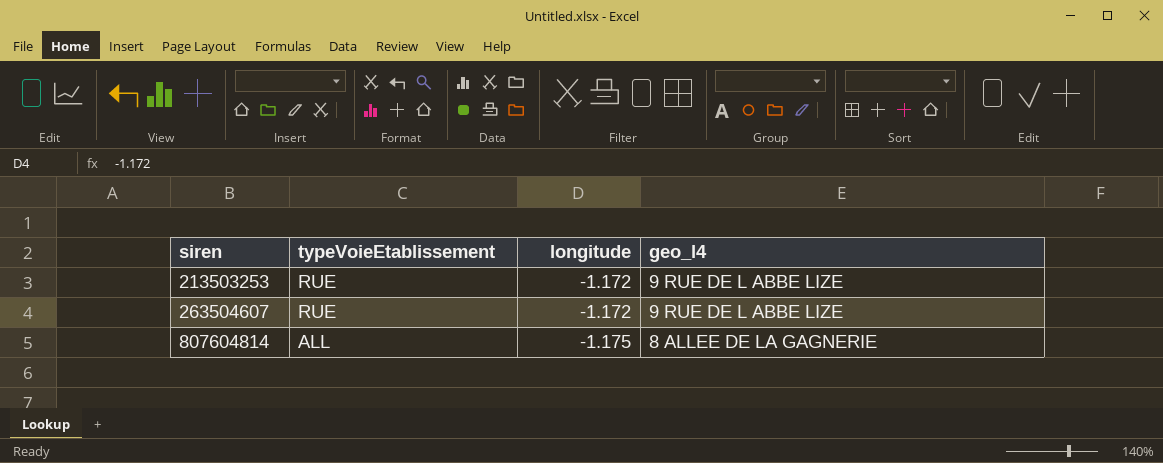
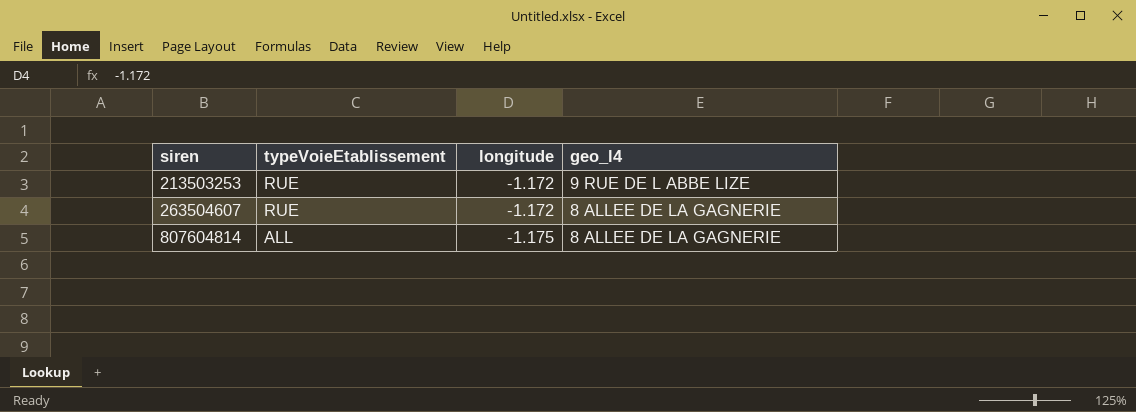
263504607 | geo_l4: 9 RUE DE L ABBE LIZE -> 8 ALLEE DE LA GAGNERIE

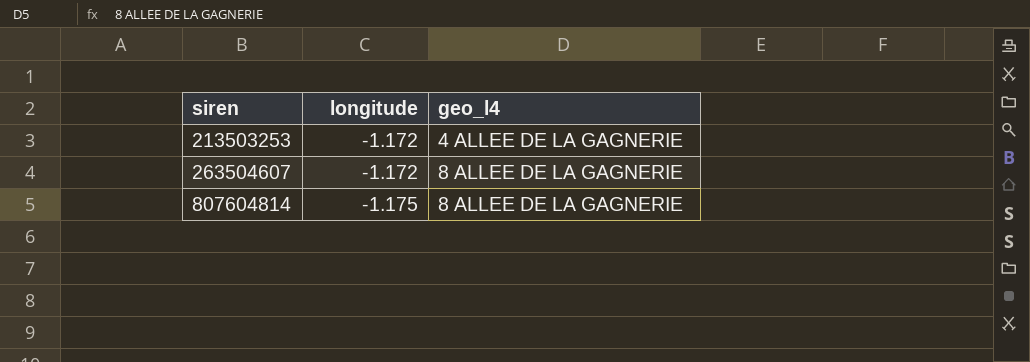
column typeVoieEtablissement | position: 2 -> none
213503253 | geo_l4: 9 RUE DE L ABBE LIZE -> 4 ALLEE DE LA GAGNERIE

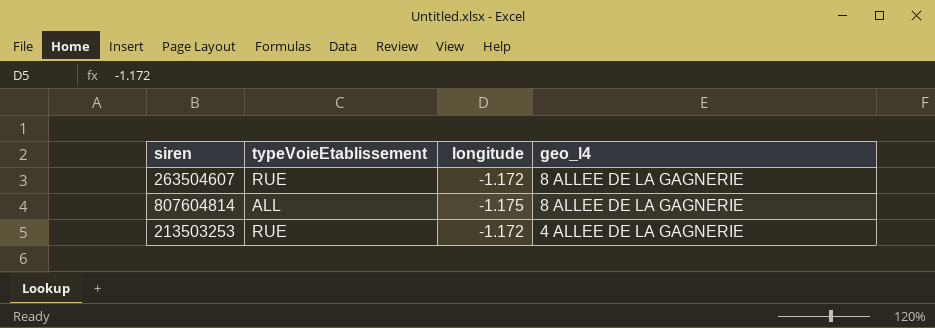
row order: siren ascending -> geo_l4 descending
column typeVoieEtablissement | position: none -> 2

